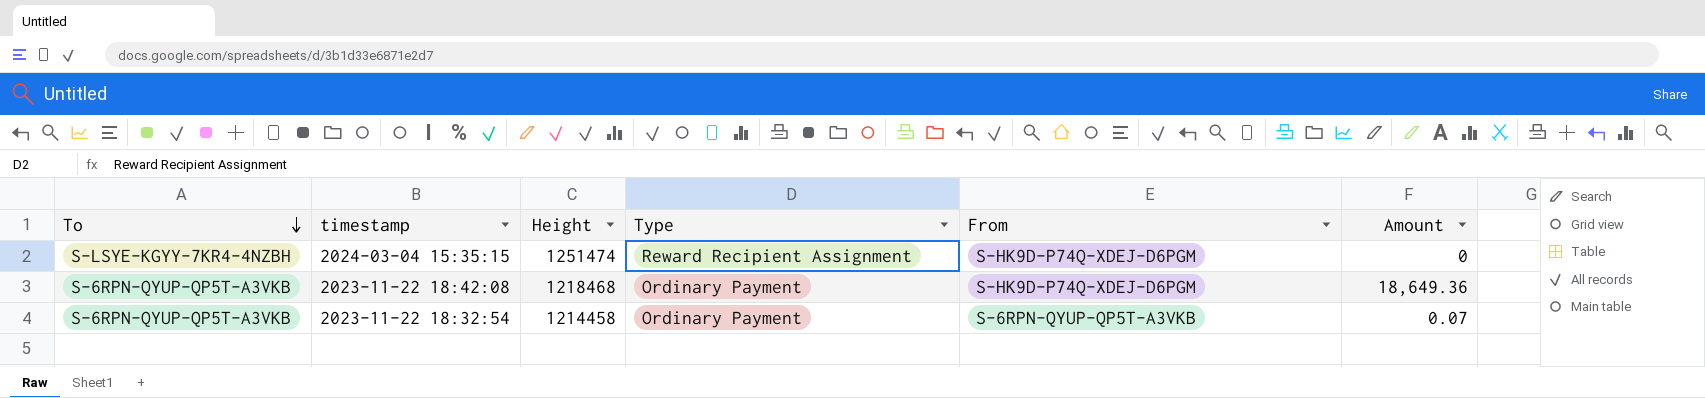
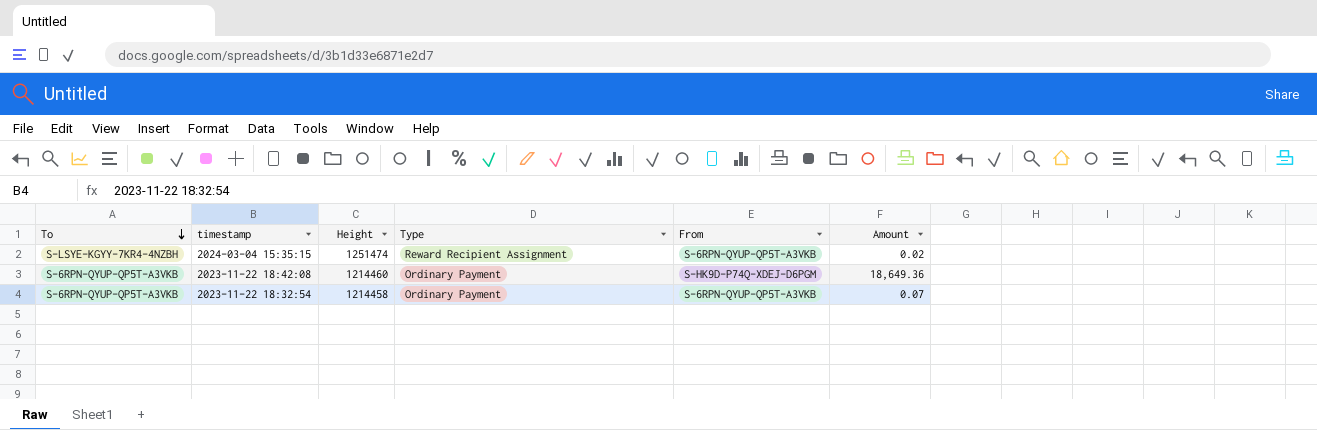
2024-03-04 15:35:15 | From: S-HK9D-P74Q-XDEJ-D6PGM -> S-6RPN-QYUP-QP5T-A3VKB
2024-03-04 15:35:15 | Amount: 0 -> 0.02
2023-11-22 18:42:08 | Height: 1218468 -> 1214460

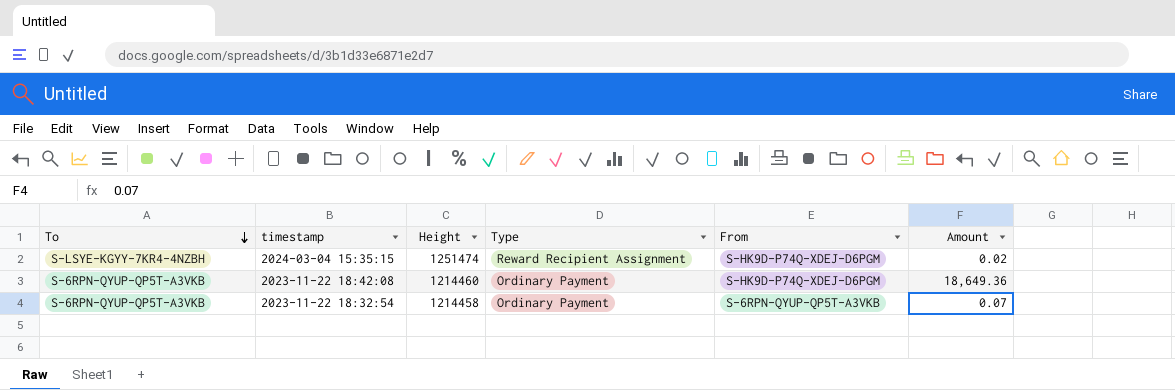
2024-03-04 15:35:15 | From: S-6RPN-QYUP-QP5T-A3VKB -> S-HK9D-P74Q-XDEJ-D6PGM

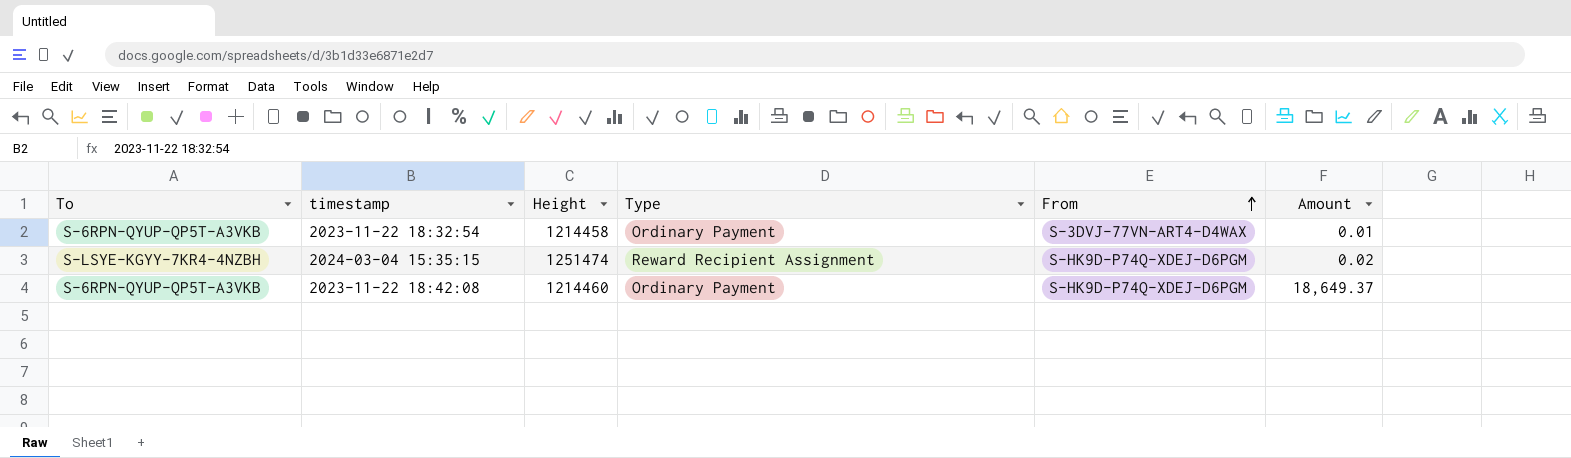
row order: To descending -> From ascending
2023-11-22 18:32:54 | From: S-6RPN-QYUP-QP5T-A3VKB -> S-3DVJ-77VN-ART4-D4WAX
2023-11-22 18:32:54 | Amount: 0.07 -> 0.01
2023-11-22 18:42:08 | Amount: 18,649.36 -> 18,649.37

